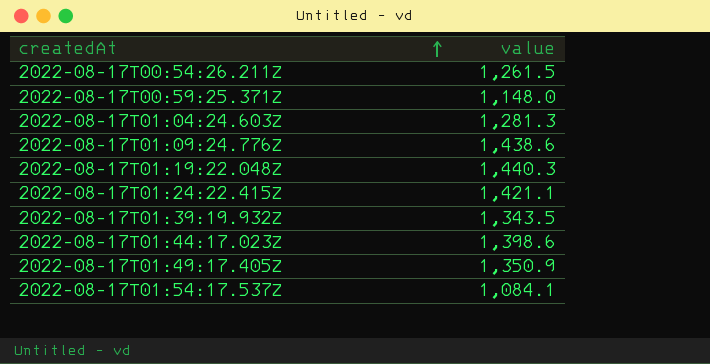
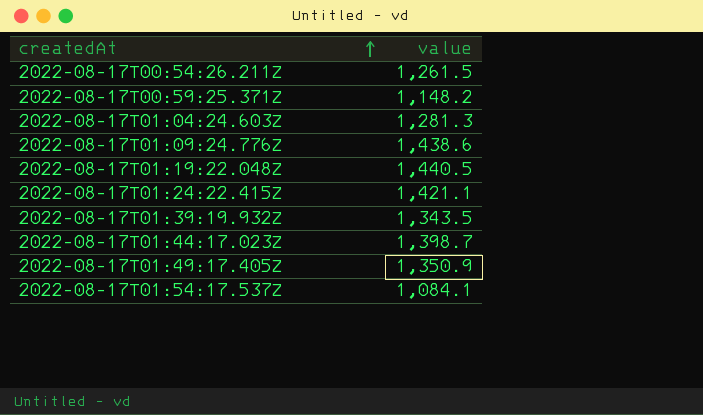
2022-08-17T00:59:25.371Z | value: 1,148.0 -> 1,148.2
2022-08-17T01:19:22.048Z | value: 1,440.3 -> 1,440.5
2022-08-17T01:44:17.023Z | value: 1,398.6 -> 1,398.7

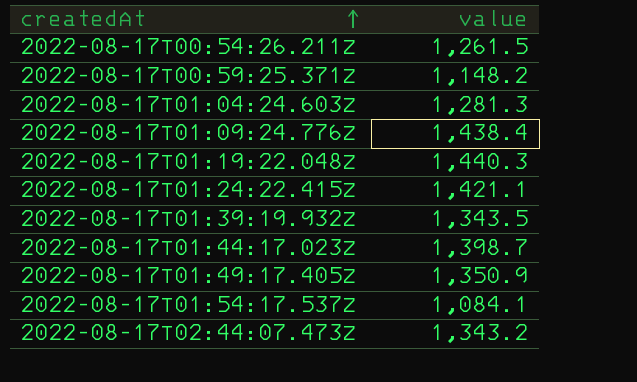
2022-08-17T01:09:24.776Z | value: 1,438.6 -> 1,438.4
2022-08-17T01:19:22.048Z | value: 1,440.5 -> 1,440.3
row 2022-08-17T02:44:07.473Z: none -> 1,343.2

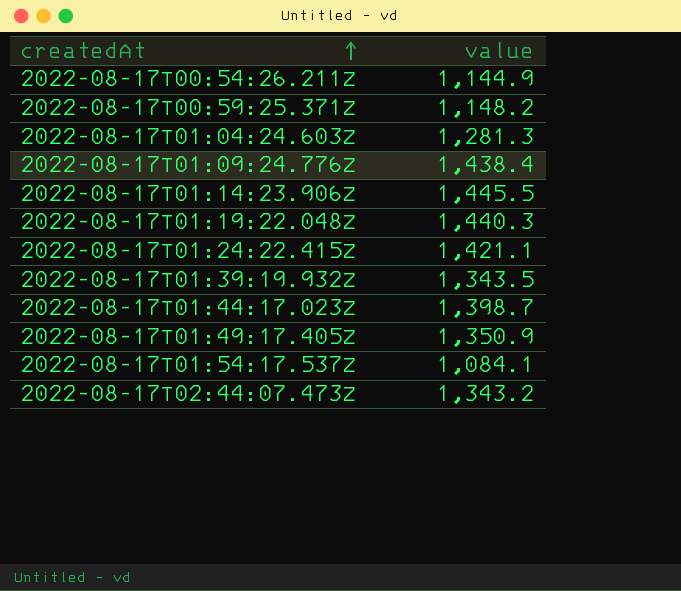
2022-08-17T00:54:26.211Z | value: 1,261.5 -> 1,144.9
row 2022-08-17T01:14:23.906Z: none -> 1,445.5

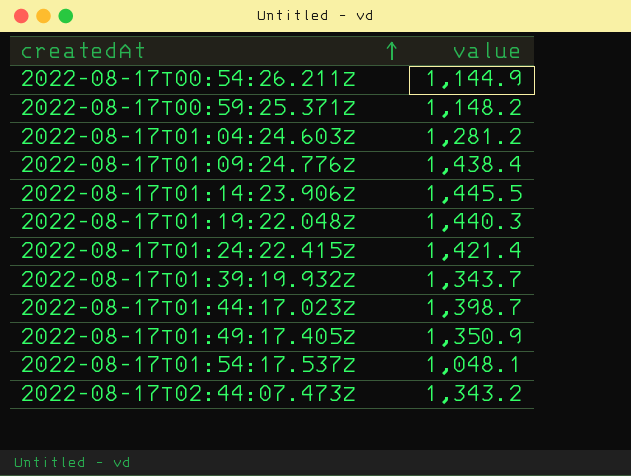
2022-08-17T01:04:24.603Z | value: 1,281.3 -> 1,281.2
2022-08-17T01:24:22.415Z | value: 1,421.1 -> 1,421.4
2022-08-17T01:39:19.932Z | value: 1,343.5 -> 1,343.7
2022-08-17T01:54:17.537Z | value: 1,084.1 -> 1,048.1

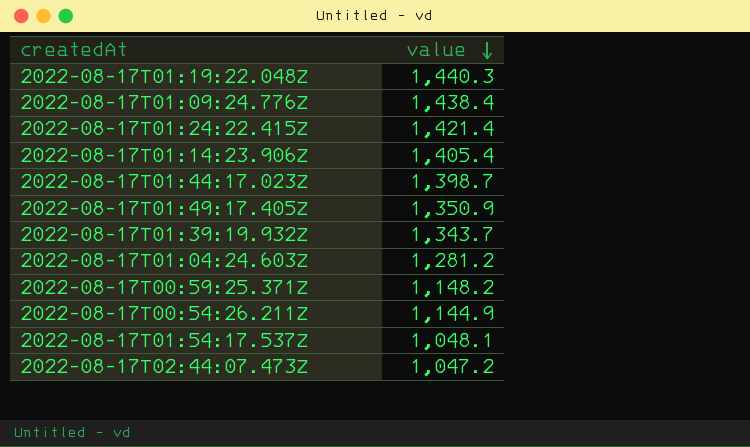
row order: createdAt ascending -> value descending
2022-08-17T01:14:23.906Z | value: 1,445.5 -> 1,405.4
2022-08-17T02:44:07.473Z | value: 1,343.2 -> 1,047.2

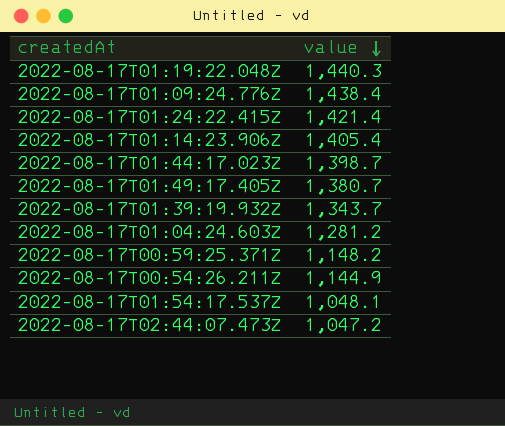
2022-08-17T01:49:17.405Z | value: 1,350.9 -> 1,380.7

